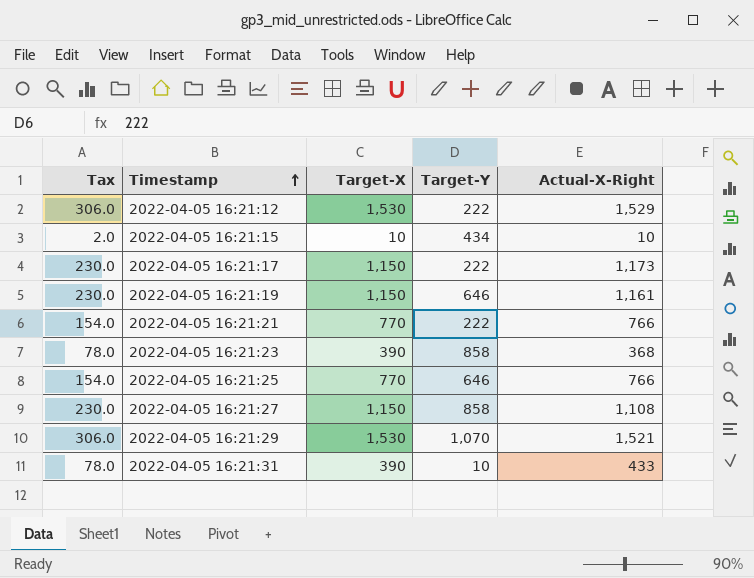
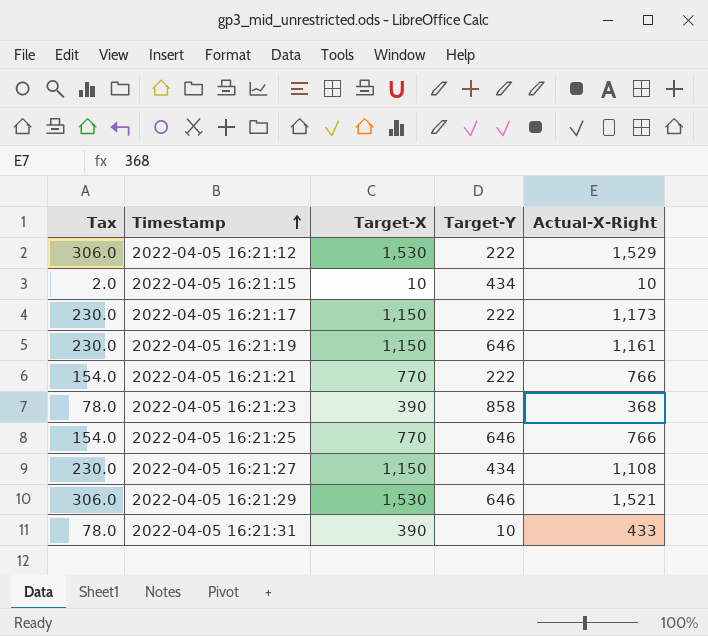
2022-04-05 16:21:27 | Target-Y: 858 -> 434
2022-04-05 16:21:29 | Target-Y: 1,070 -> 646

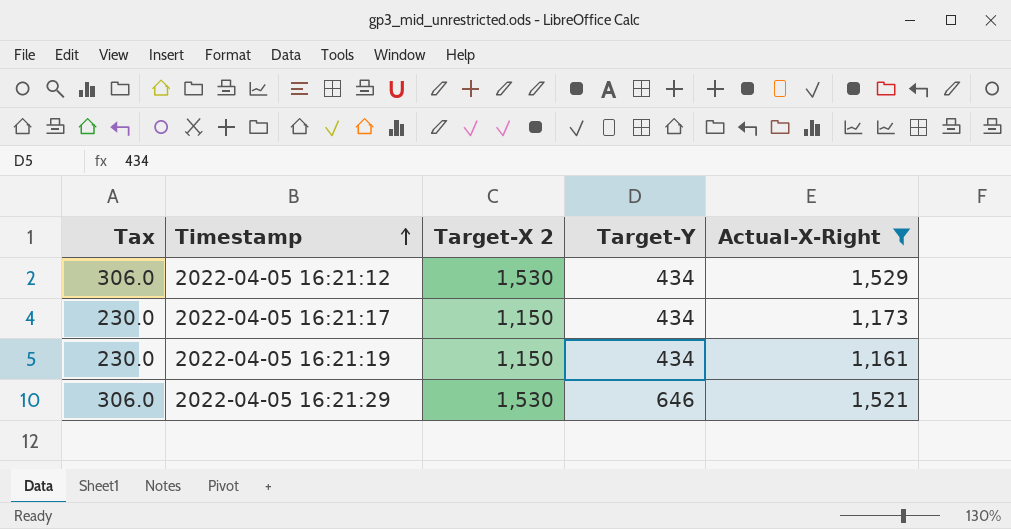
filter: none -> Actual-X-Right >= 1,161
column name: Target-X -> Target-X 2
2022-04-05 16:21:12 | Target-Y: 222 -> 434
2022-04-05 16:21:17 | Target-Y: 222 -> 434
2022-04-05 16:21:19 | Target-Y: 646 -> 434

